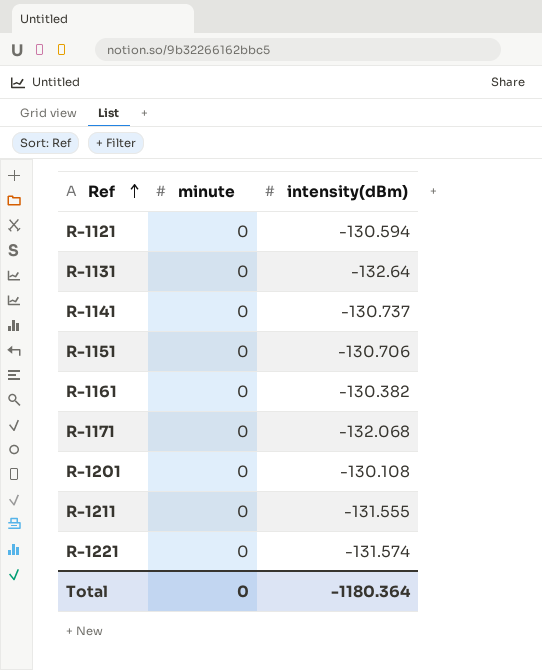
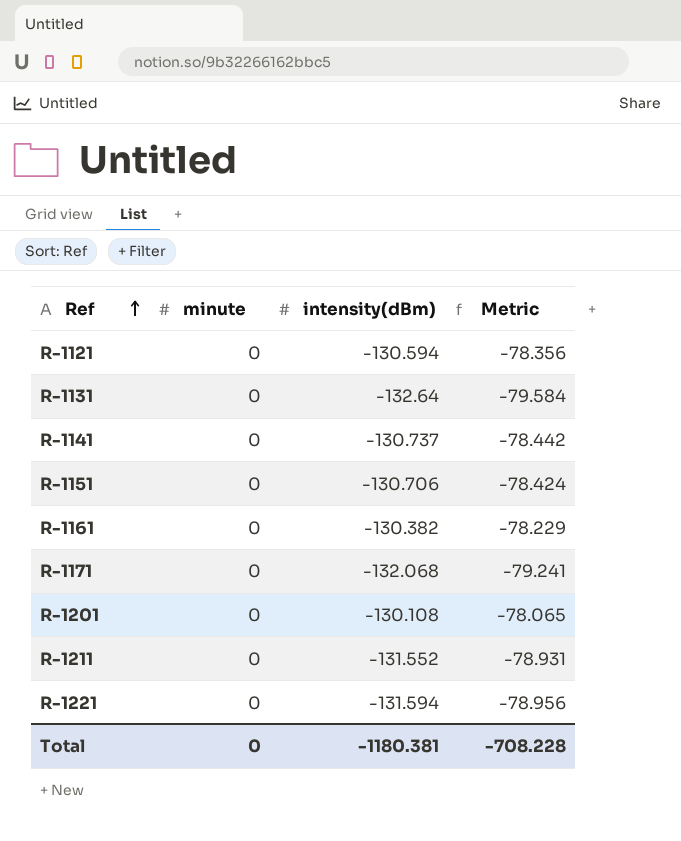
column Metric | formula: none -> [intensity(dBm)] * 0.6
R-1211 | intensity(dBm): -131.555 -> -131.552
R-1221 | intensity(dBm): -131.574 -> -131.594
Total | intensity(dBm): -1180.364 -> -1180.381

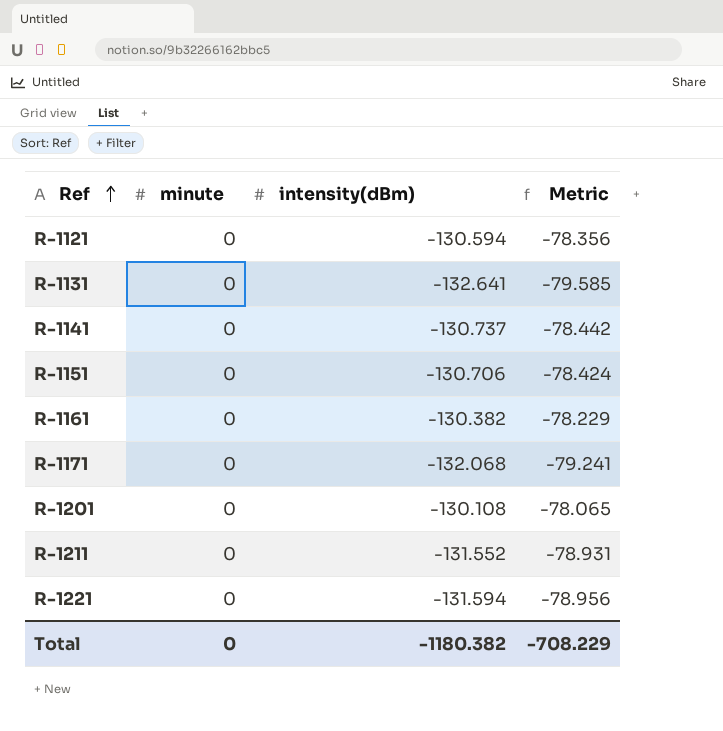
R-1131 | intensity(dBm): -132.64 -> -132.641
R-1131 | Metric: -79.584 -> -79.585
Total | intensity(dBm): -1180.381 -> -1180.382
Total | Metric: -708.228 -> -708.229

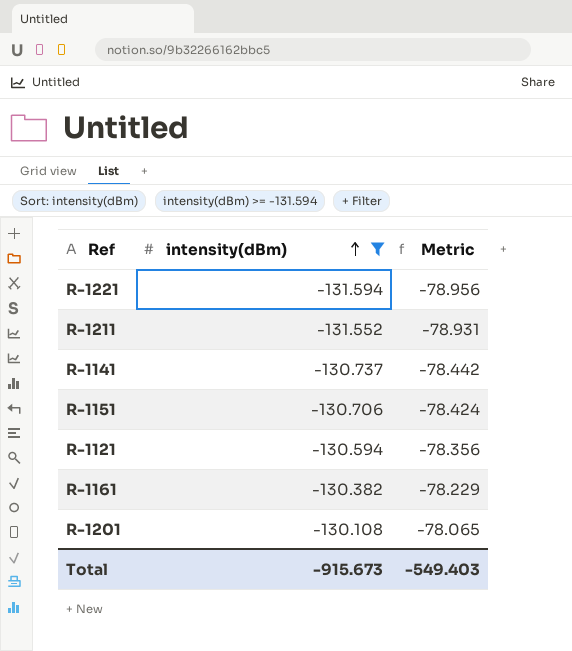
filter: none -> intensity(dBm) >= -131.594
row order: Ref ascending -> intensity(dBm) ascending
column minute | position: 2 -> none
Total | intensity(dBm): -1180.382 -> -915.673
Total | Metric: -708.229 -> -549.403

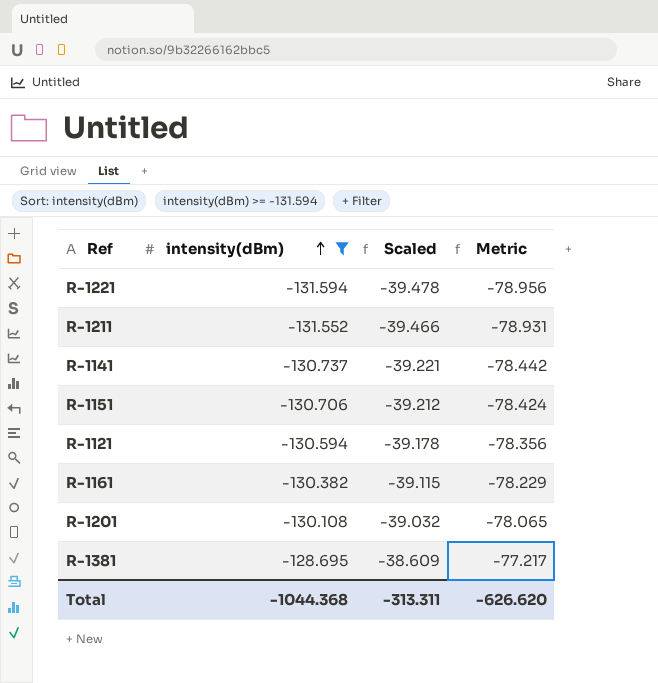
column Scaled | formula: none -> [intensity(dBm)] * 0.3
row R-1381: none -> -128.695 | -38.609 | -77.217
Total | intensity(dBm): -915.673 -> -1044.368
Total | Metric: -549.403 -> -626.620

